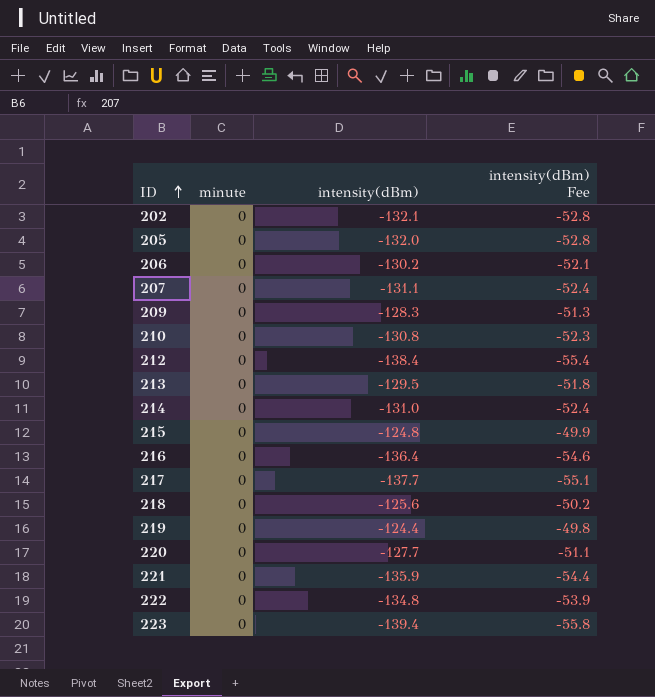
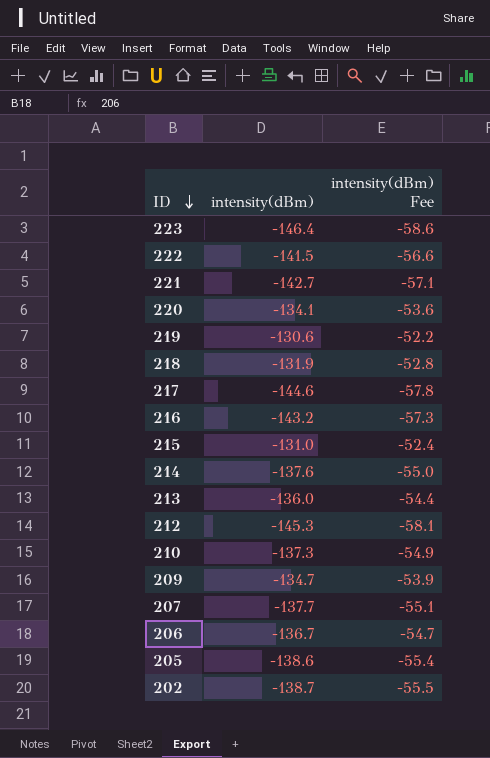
row order: ID ascending -> ID descending
column minute | position: 2 -> none
223 | intensity(dBm): -139.4 -> -146.4
223 | intensity(dBm) Fee: -55.8 -> -58.6
222 | intensity(dBm): -134.8 -> -141.5
222 | intensity(dBm) Fee: -53.9 -> -56.6
221 | intensity(dBm): -135.9 -> -142.7
221 | intensity(dBm) Fee: -54.4 -> -57.1
220 | intensity(dBm): -127.7 -> -134.1
220 | intensity(dBm) Fee: -51.1 -> -53.6
219 | intensity(dBm): -124.4 -> -130.6
219 | intensity(dBm) Fee: -49.8 -> -52.2
218 | intensity(dBm): -125.6 -> -131.9
218 | intensity(dBm) Fee: -50.2 -> -52.8
217 | intensity(dBm): -137.7 -> -144.6
217 | intensity(dBm) Fee: -55.1 -> -57.8
216 | intensity(dBm): -136.4 -> -143.2
216 | intensity(dBm) Fee: -54.6 -> -57.3
215 | intensity(dBm): -124.8 -> -131.0
215 | intensity(dBm) Fee: -49.9 -> -52.4
214 | intensity(dBm): -131.0 -> -137.6
214 | intensity(dBm) Fee: -52.4 -> -55.0
213 | intensity(dBm): -129.5 -> -136.0
213 | intensity(dBm) Fee: -51.8 -> -54.4
212 | intensity(dBm): -138.4 -> -145.3
212 | intensity(dBm) Fee: -55.4 -> -58.1
210 | intensity(dBm): -130.8 -> -137.3
210 | intensity(dBm) Fee: -52.3 -> -54.9
209 | intensity(dBm): -128.3 -> -134.7
209 | intensity(dBm) Fee: -51.3 -> -53.9
207 | intensity(dBm): -131.1 -> -137.7
207 | intensity(dBm) Fee: -52.4 -> -55.1
206 | intensity(dBm): -130.2 -> -136.7
206 | intensity(dBm) Fee: -52.1 -> -54.7
205 | intensity(dBm): -132.0 -> -138.6
205 | intensity(dBm) Fee: -52.8 -> -55.4
202 | intensity(dBm): -132.1 -> -138.7
202 | intensity(dBm) Fee: -52.8 -> -55.5

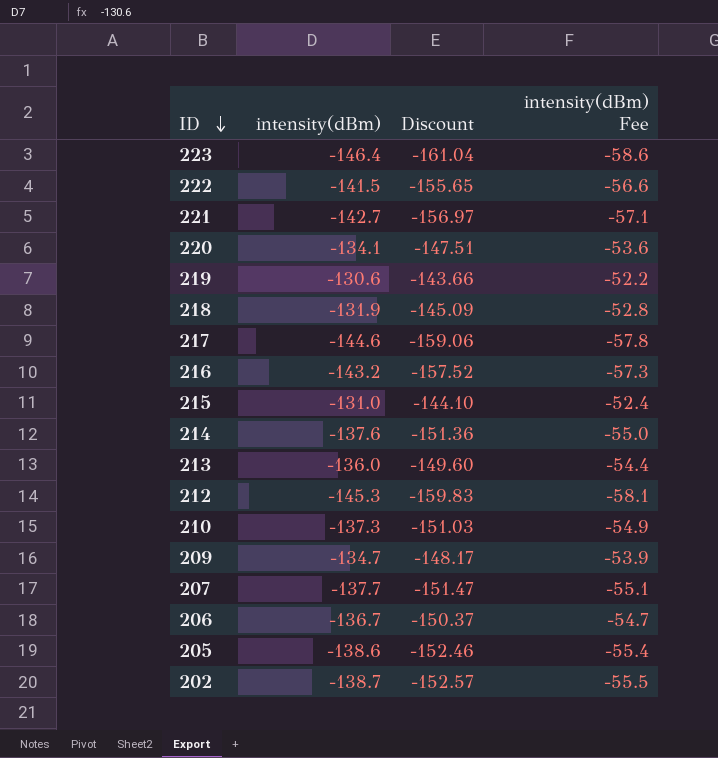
column Discount | formula: none -> [intensity(dBm)] * 1.1

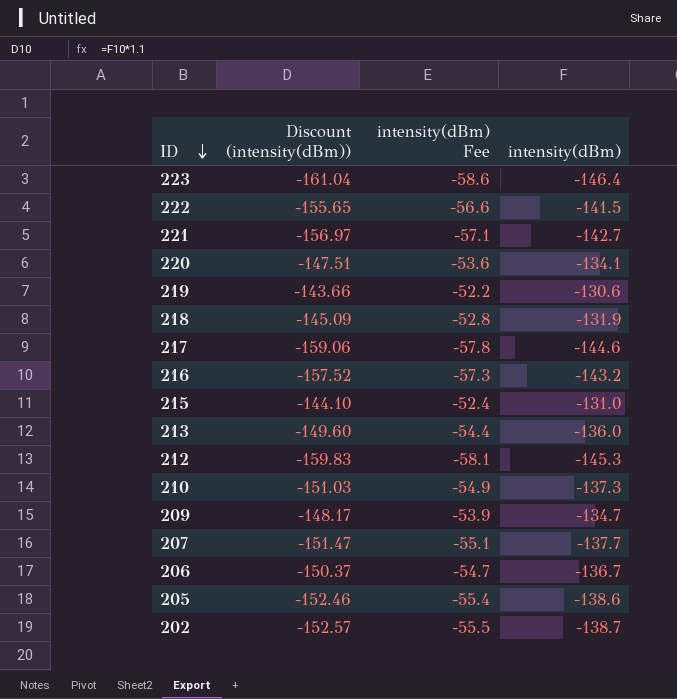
column name: Discount -> Discount (intensity(dBm))
column intensity(dBm) | position: 2 -> 4
row 214: -137.6 | -151.36 | -55.0 -> none

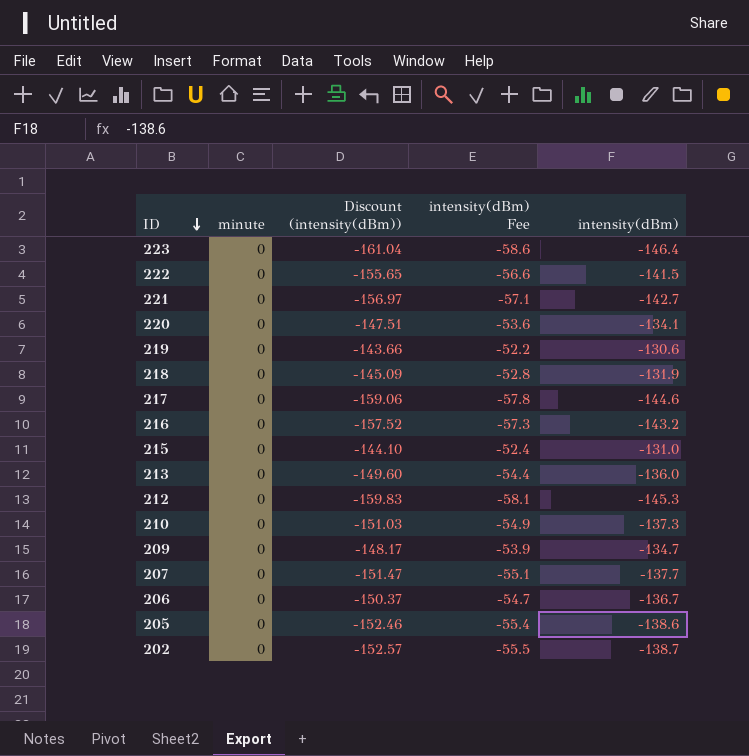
column minute | position: none -> 2

